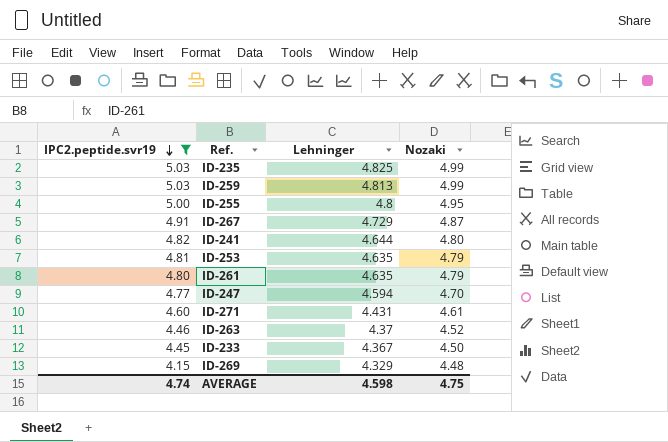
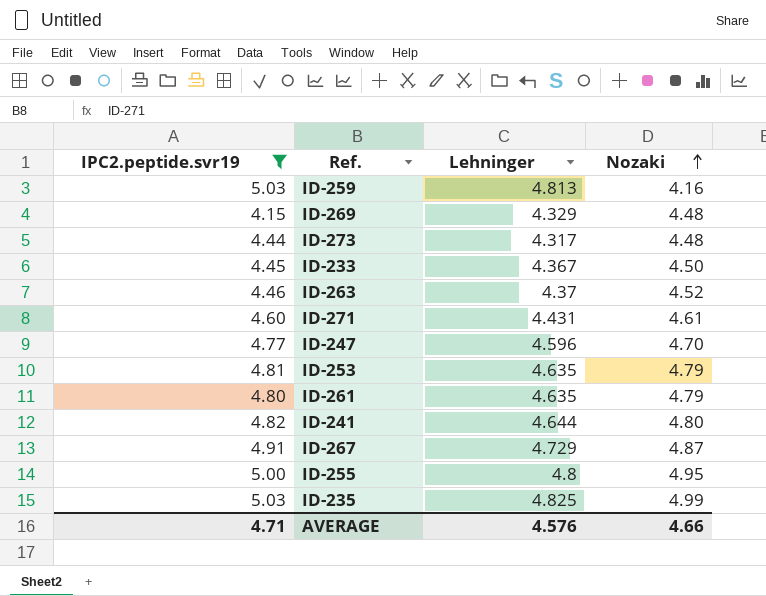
row order: IPC2.peptide.svr19 descending -> Nozaki ascending
ID-259 | Nozaki: 4.99 -> 4.16
row ID-273: none -> 4.44 | 4.317 | 4.48
ID-247 | Lehninger: 4.594 -> 4.596
AVERAGE | IPC2.peptide.svr19: 4.74 -> 4.71
AVERAGE | Lehninger: 4.598 -> 4.576
AVERAGE | Nozaki: 4.75 -> 4.66

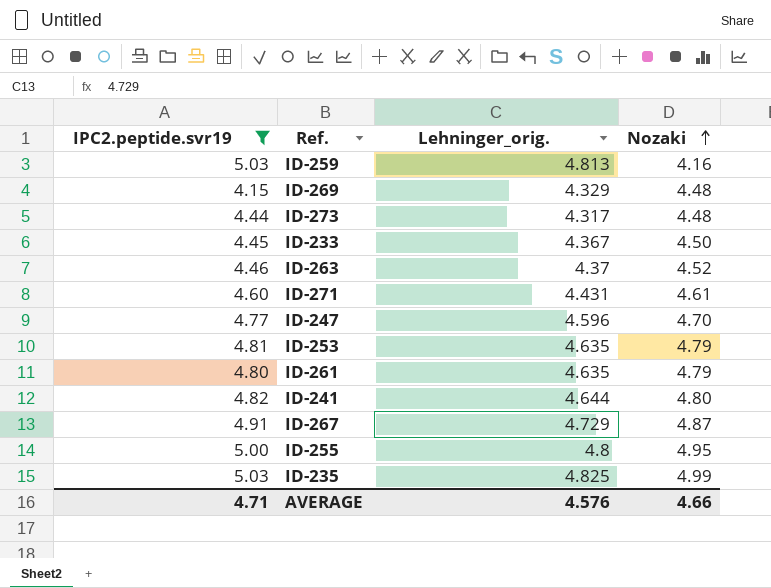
column name: Lehninger -> Lehninger_orig.

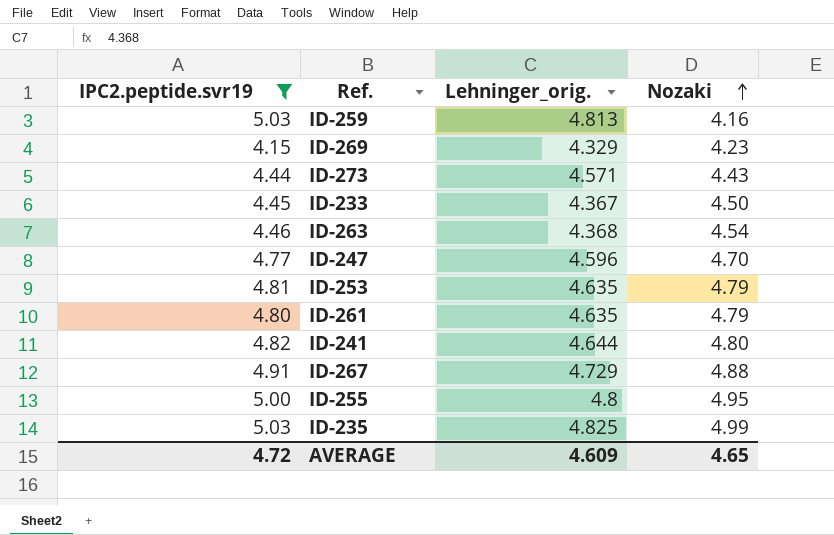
row ID-271: 4.60 | 4.431 | 4.61 -> none
ID-269 | Nozaki: 4.48 -> 4.23
ID-273 | Lehninger_orig.: 4.317 -> 4.571
ID-273 | Nozaki: 4.48 -> 4.43
ID-263 | Lehninger_orig.: 4.37 -> 4.368
ID-263 | Nozaki: 4.52 -> 4.54
ID-267 | Nozaki: 4.87 -> 4.88
AVERAGE | IPC2.peptide.svr19: 4.71 -> 4.72
AVERAGE | Lehninger_orig.: 4.576 -> 4.609
AVERAGE | Nozaki: 4.66 -> 4.65

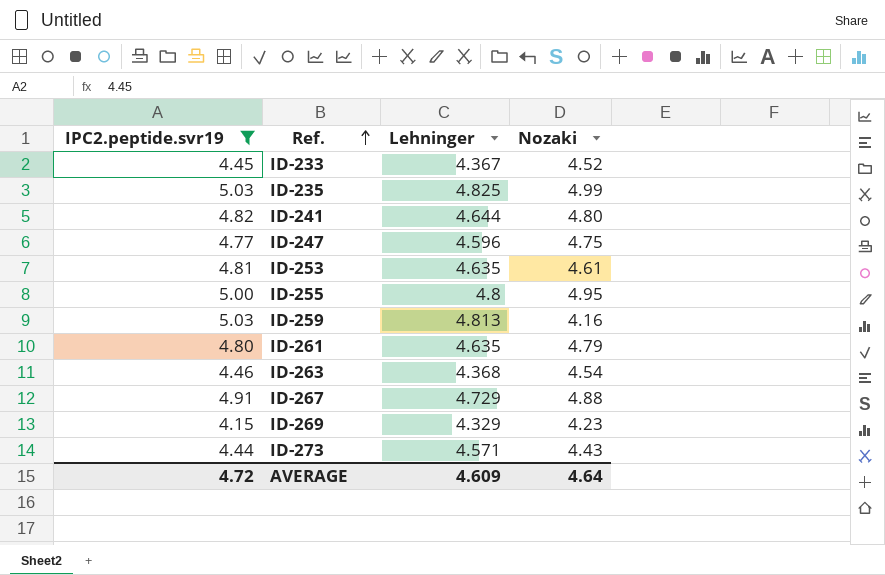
row order: Nozaki ascending -> Ref. ascending
column name: Lehninger_orig. -> Lehninger
ID-233 | Nozaki: 4.50 -> 4.52
ID-247 | Nozaki: 4.70 -> 4.75
ID-253 | Nozaki: 4.79 -> 4.61
AVERAGE | Nozaki: 4.65 -> 4.64

